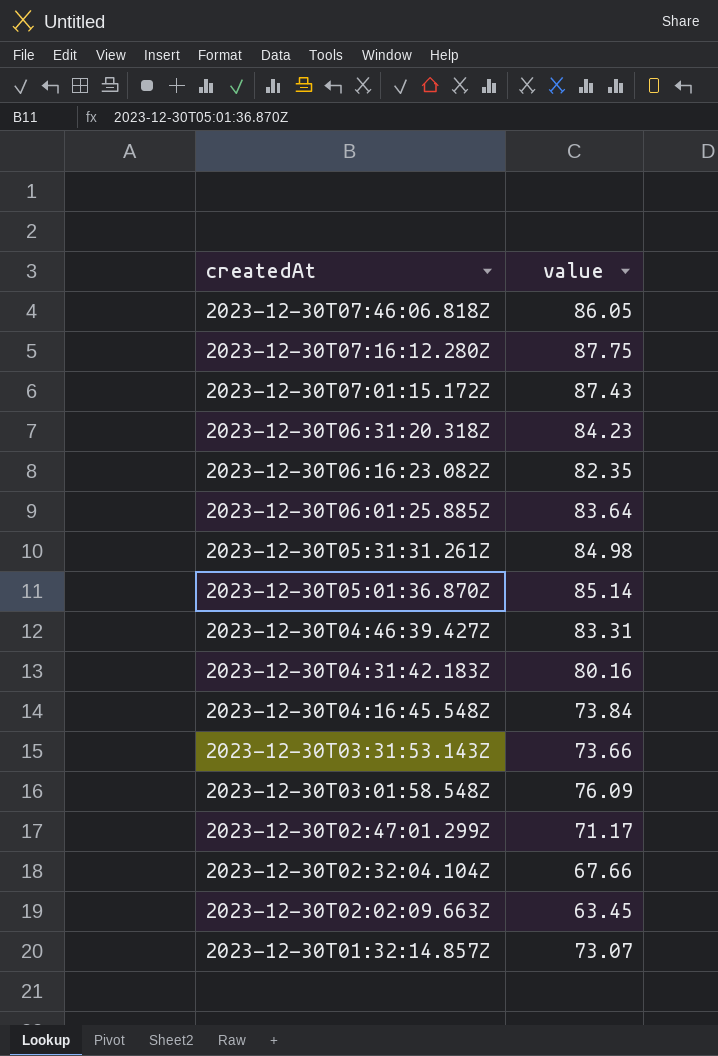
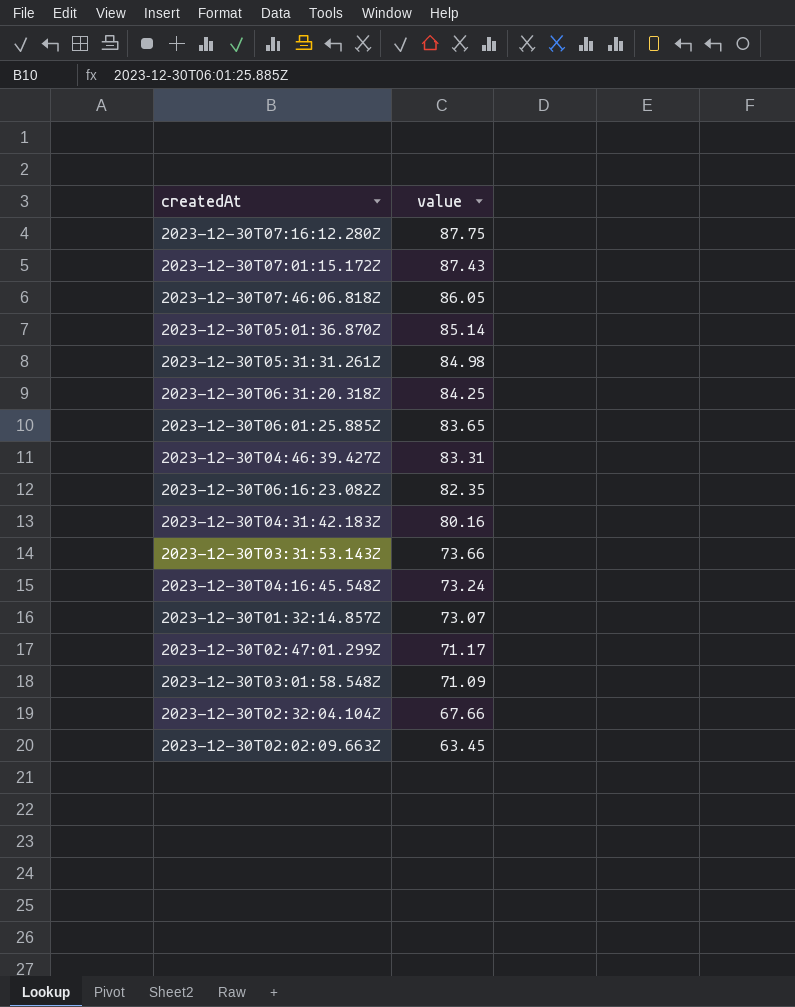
row order: createdAt descending -> value descending
2023-12-30T06:31:20.318Z | value: 84.23 -> 84.25
2023-12-30T06:01:25.885Z | value: 83.64 -> 83.65
2023-12-30T04:16:45.548Z | value: 73.84 -> 73.24
2023-12-30T03:01:58.548Z | value: 76.09 -> 71.09

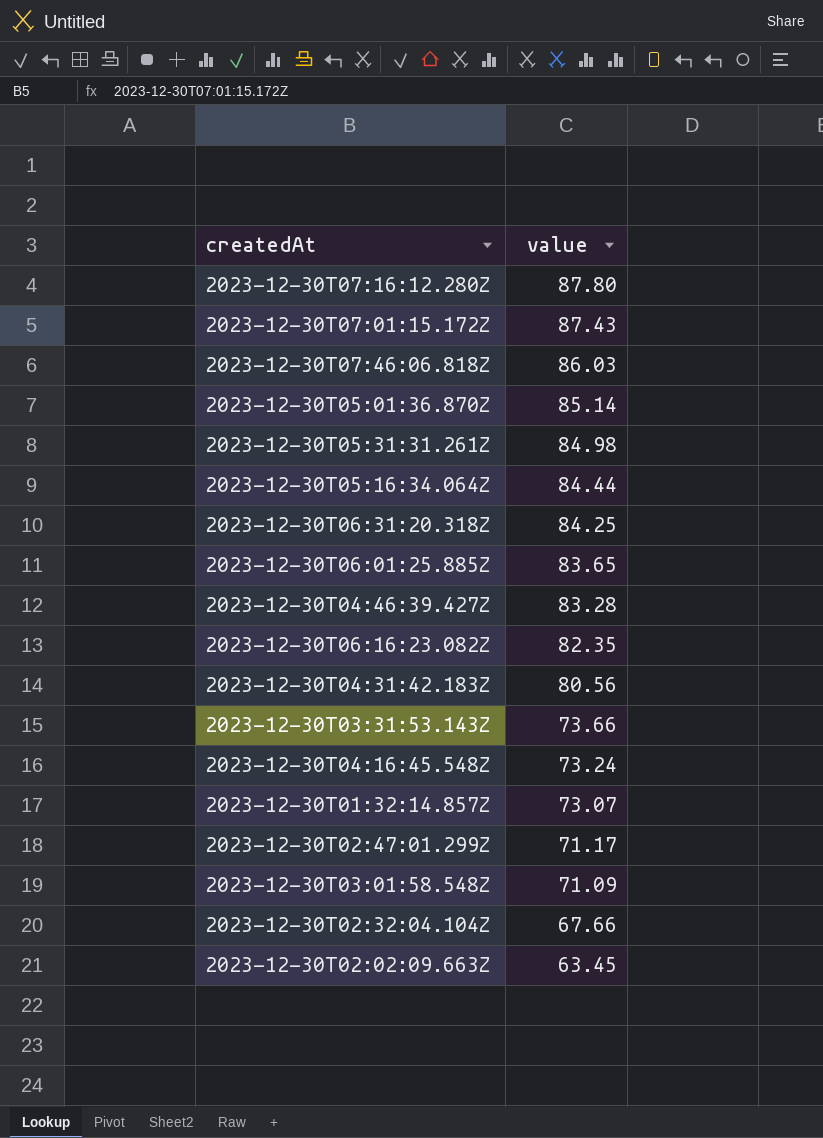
2023-12-30T07:16:12.280Z | value: 87.75 -> 87.80
2023-12-30T07:46:06.818Z | value: 86.05 -> 86.03
row 2023-12-30T05:16:34.064Z: none -> 84.44
2023-12-30T04:46:39.427Z | value: 83.31 -> 83.28
2023-12-30T04:31:42.183Z | value: 80.16 -> 80.56

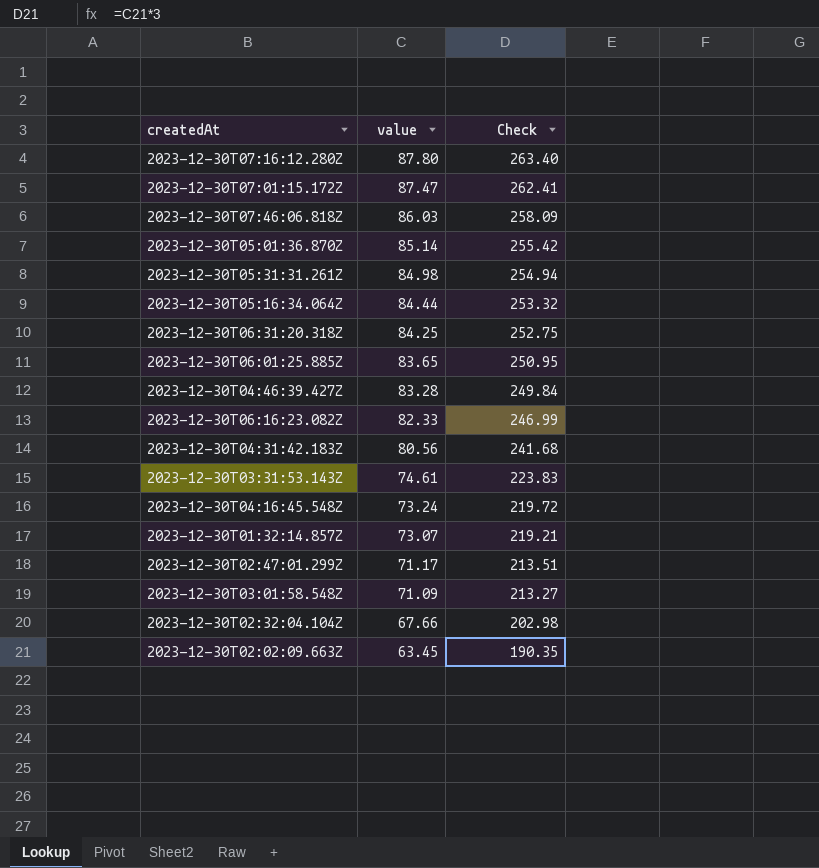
column Check | formula: none -> [value] * 3
2023-12-30T07:01:15.172Z | value: 87.43 -> 87.47
2023-12-30T06:16:23.082Z | value: 82.35 -> 82.33
2023-12-30T03:31:53.143Z | value: 73.66 -> 74.61

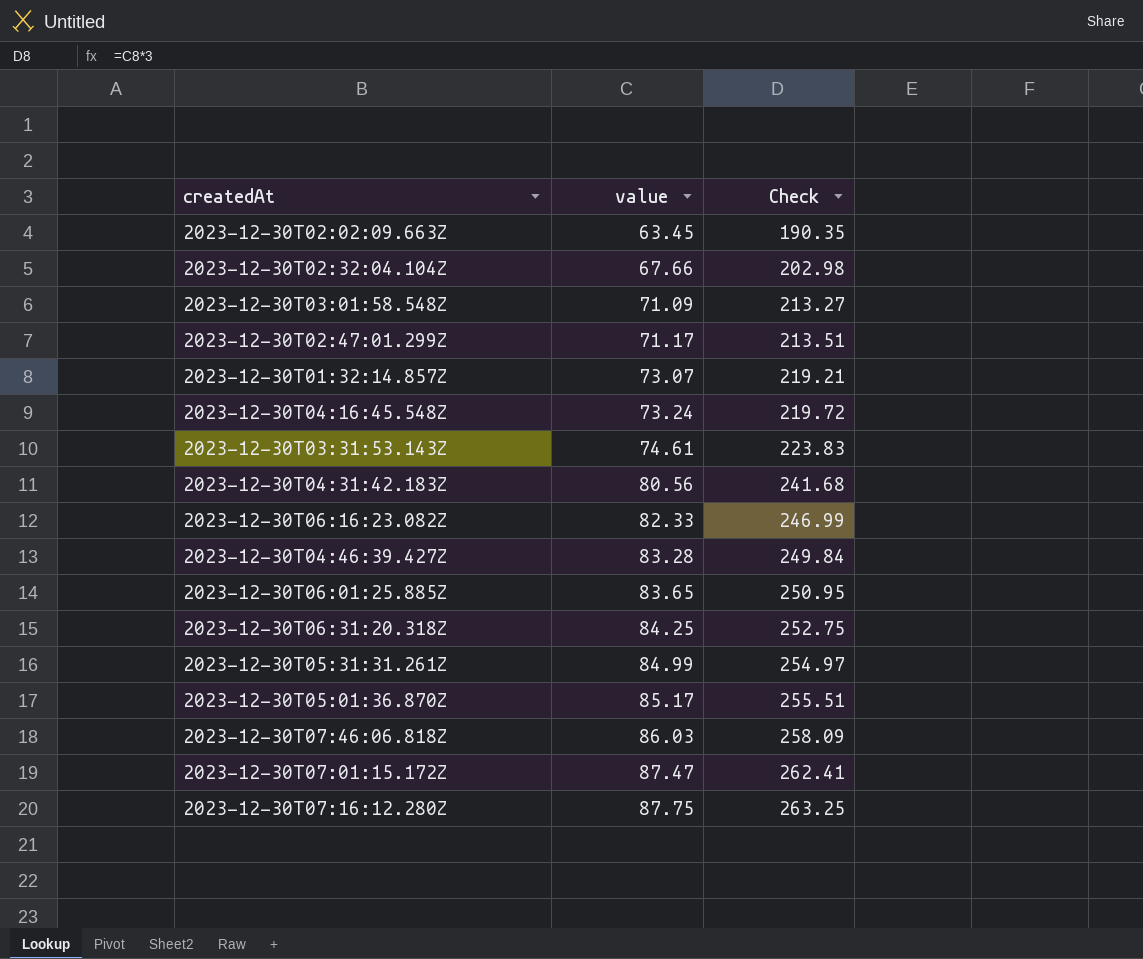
row order: value descending -> value ascending
row 2023-12-30T05:16:34.064Z: 84.44 | 253.32 -> none
2023-12-30T05:31:31.261Z | value: 84.98 -> 84.99
2023-12-30T05:31:31.261Z | Check: 254.94 -> 254.97
2023-12-30T05:01:36.870Z | value: 85.14 -> 85.17
2023-12-30T05:01:36.870Z | Check: 255.42 -> 255.51
2023-12-30T07:16:12.280Z | value: 87.80 -> 87.75
2023-12-30T07:16:12.280Z | Check: 263.40 -> 263.25

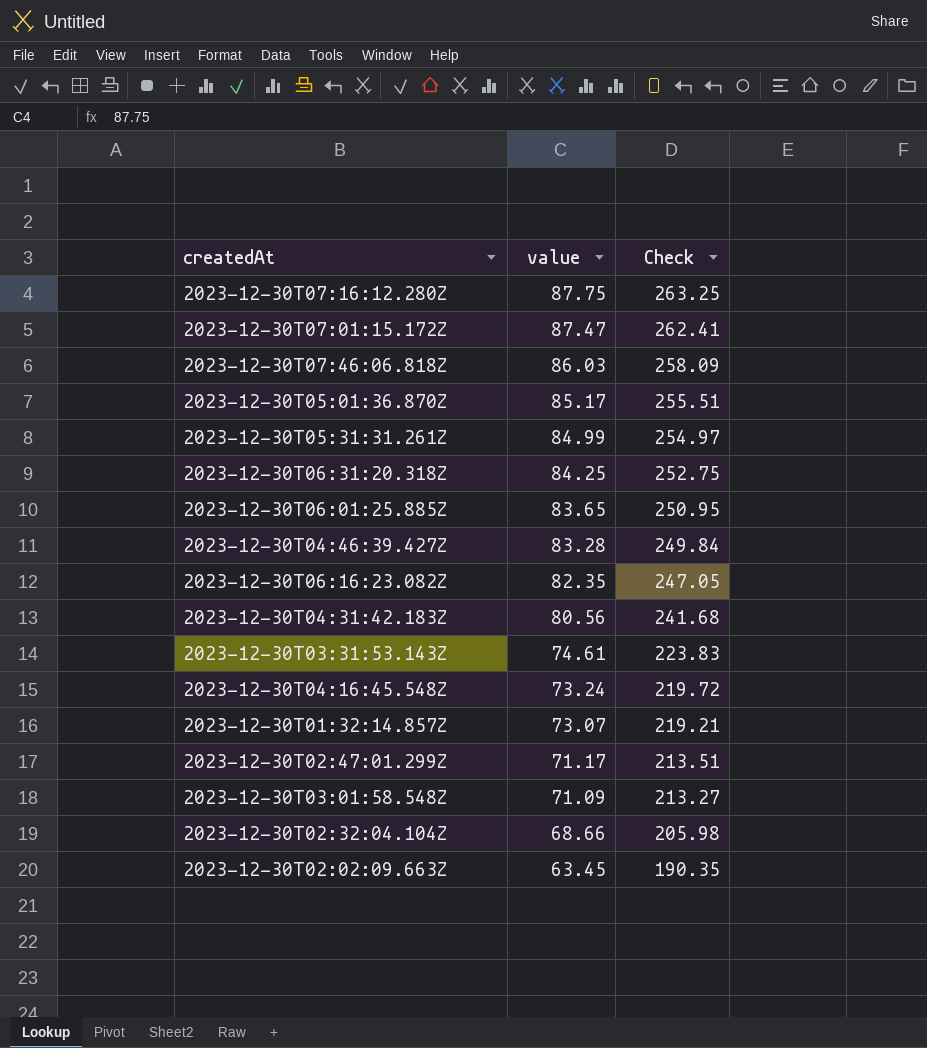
row order: value ascending -> value descending
2023-12-30T06:16:23.082Z | value: 82.33 -> 82.35
2023-12-30T06:16:23.082Z | Check: 246.99 -> 247.05
2023-12-30T02:32:04.104Z | value: 67.66 -> 68.66
2023-12-30T02:32:04.104Z | Check: 202.98 -> 205.98

